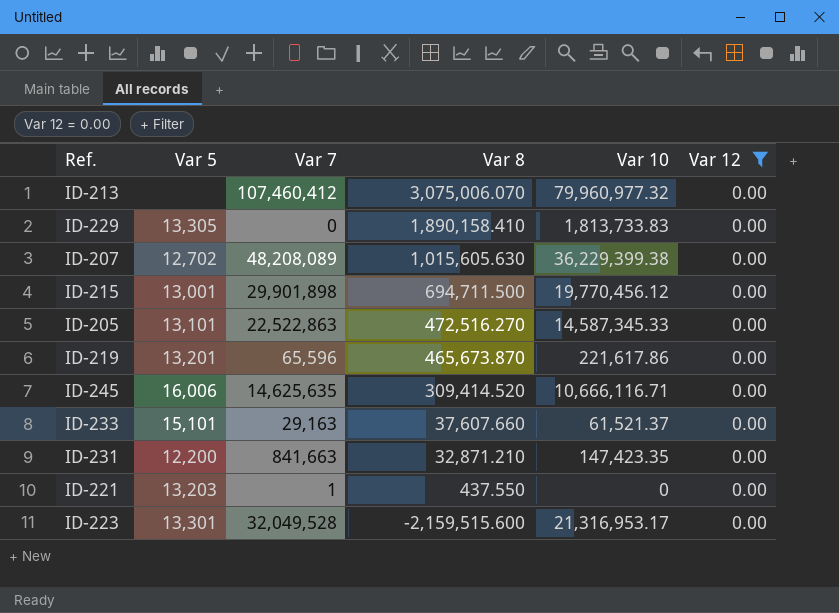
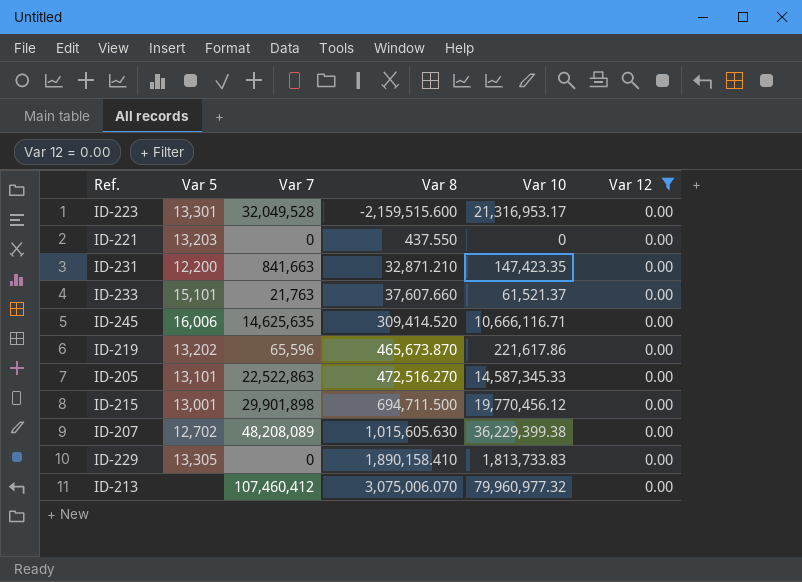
row order: Var 8 descending -> Var 8 ascending
ID-221 | Var 7: 1 -> 0
ID-233 | Var 7: 29,163 -> 21,763
ID-219 | Var 5: 13,201 -> 13,202

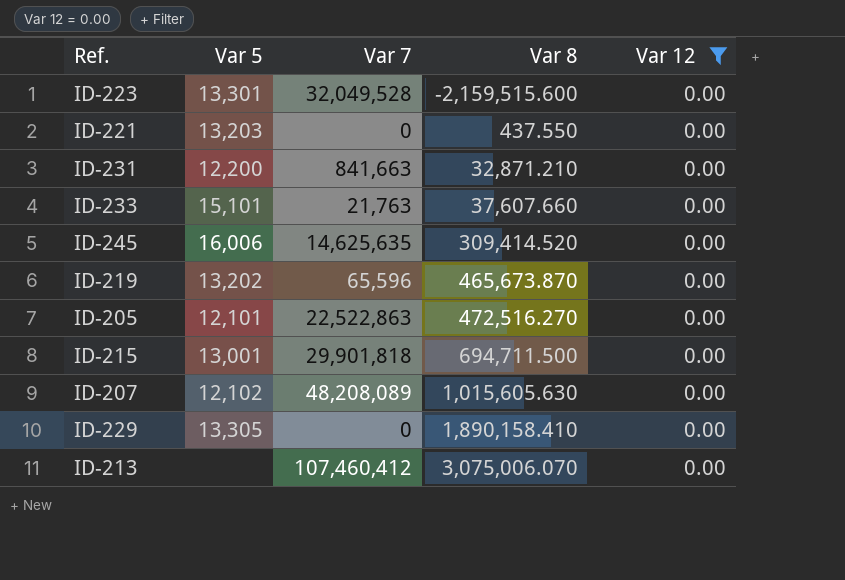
column Var 10 | position: 5 -> none
ID-205 | Var 5: 13,101 -> 12,101
ID-215 | Var 7: 29,901,898 -> 29,901,818
ID-207 | Var 5: 12,702 -> 12,102

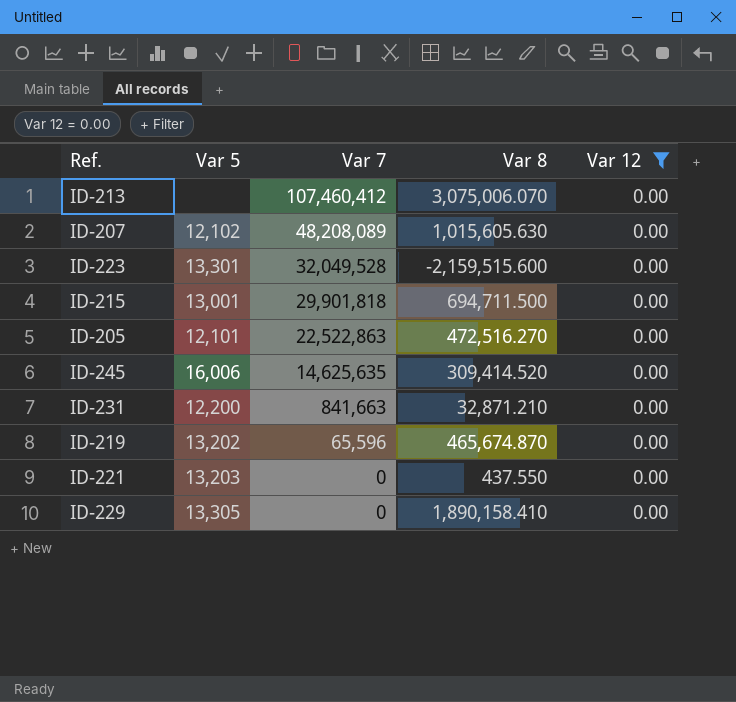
row order: Var 8 ascending -> Var 7 descending
row ID-233: 15,101 | 21,763 | 37,607.660 | 0.00 -> none
ID-219 | Var 8: 465,673.870 -> 465,674.870

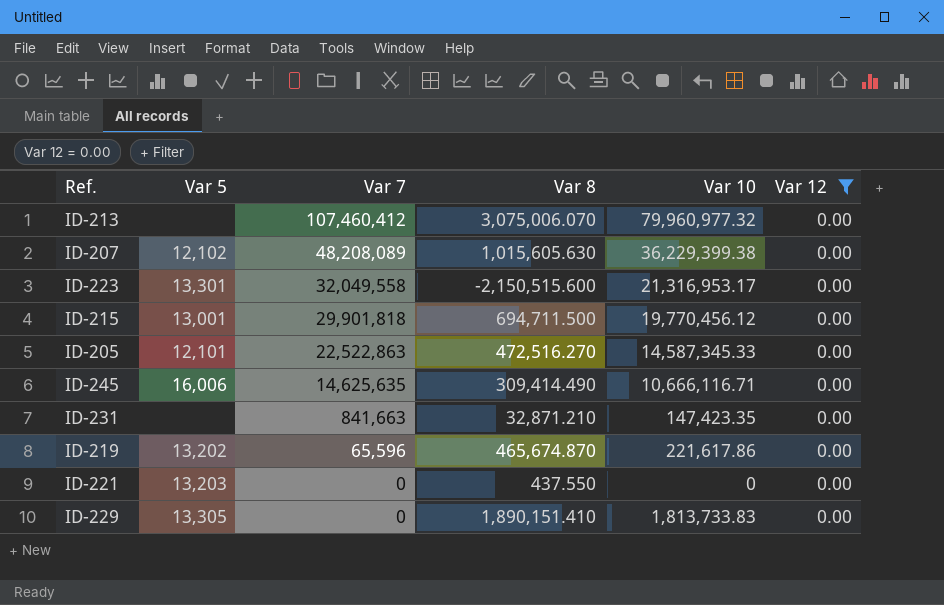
column Var 10 | position: none -> 5
ID-223 | Var 7: 32,049,528 -> 32,049,558
ID-223 | Var 8: -2,159,515.600 -> -2,150,515.600
ID-245 | Var 8: 309,414.520 -> 309,414.490
ID-231 | Var 5: 12,200 -> none
ID-229 | Var 8: 1,890,158.410 -> 1,890,151.410

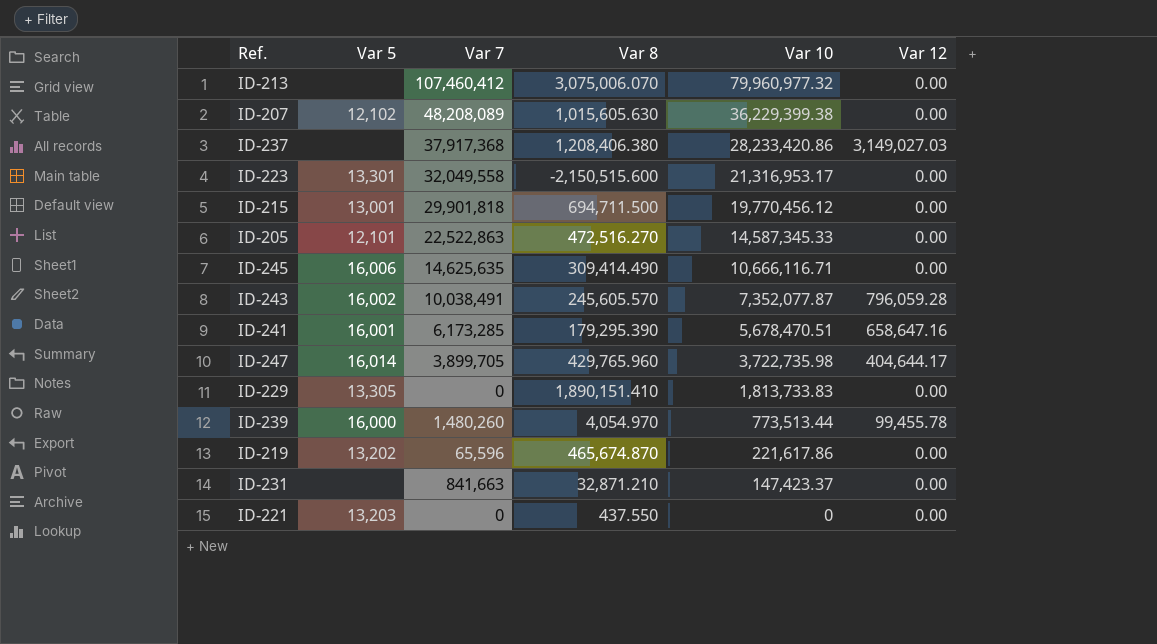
filter: Var 12 = 0.00 -> none
row order: Var 7 descending -> Var 10 descending
ID-231 | Var 10: 147,423.35 -> 147,423.37

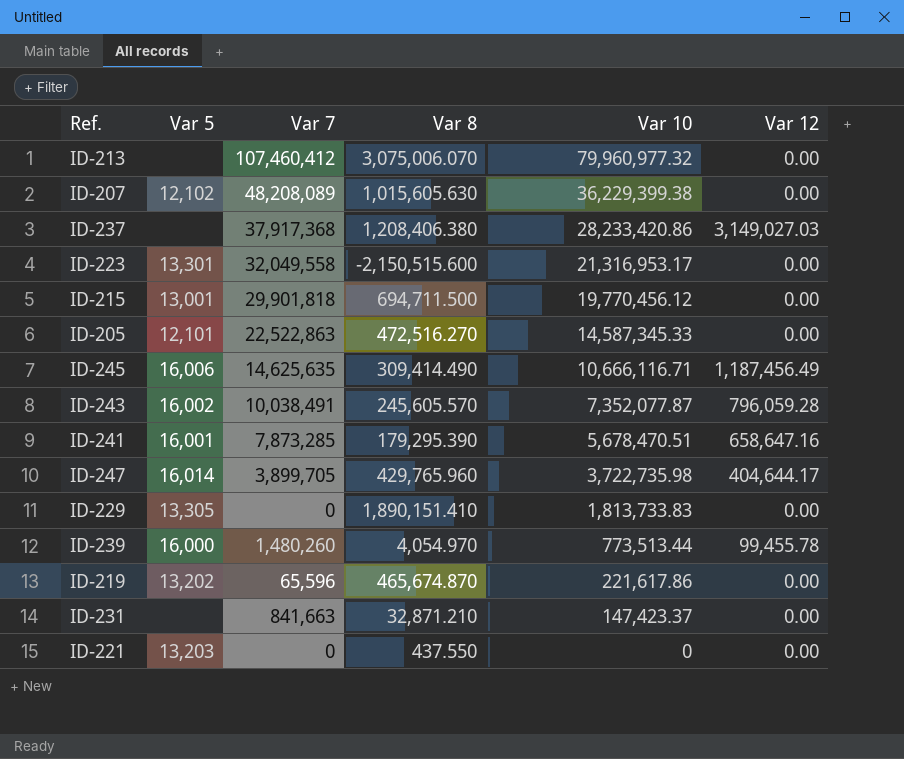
ID-245 | Var 12: 0.00 -> 1,187,456.49
ID-241 | Var 7: 6,173,285 -> 7,873,285

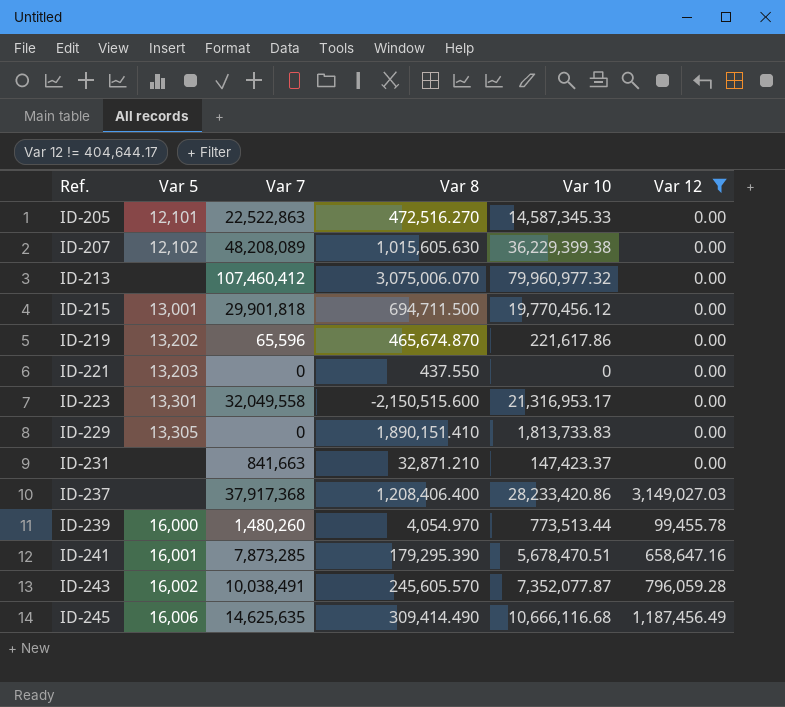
filter: none -> Var 12 != 404,644.17
row order: Var 10 descending -> Ref. ascending
ID-237 | Var 8: 1,208,406.380 -> 1,208,406.400
ID-245 | Var 10: 10,666,116.71 -> 10,666,116.68

